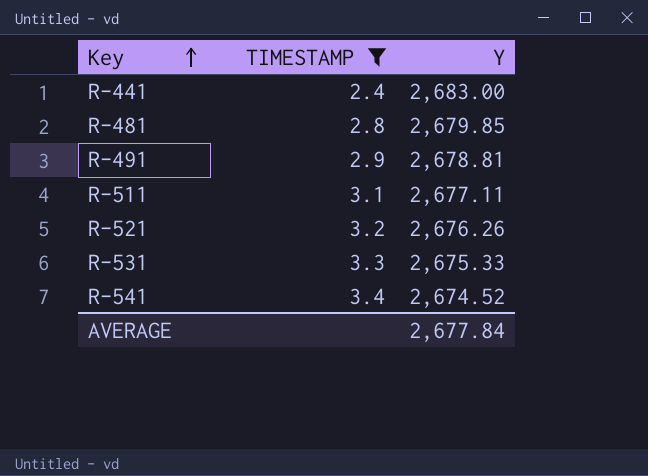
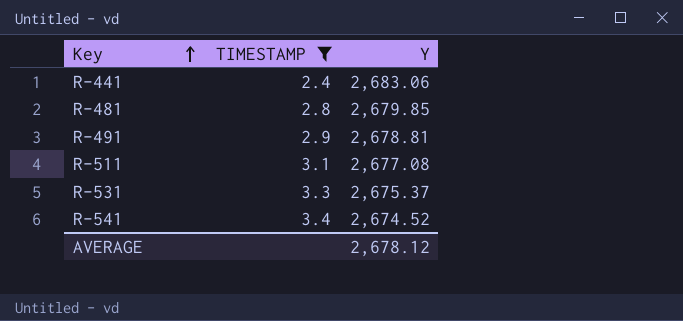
row R-521: 3.2 | 2,676.26 -> none
R-441 | Y: 2,683.00 -> 2,683.06
R-511 | Y: 2,677.11 -> 2,677.08
R-531 | Y: 2,675.33 -> 2,675.37
AVERAGE | Y: 2,677.84 -> 2,678.12

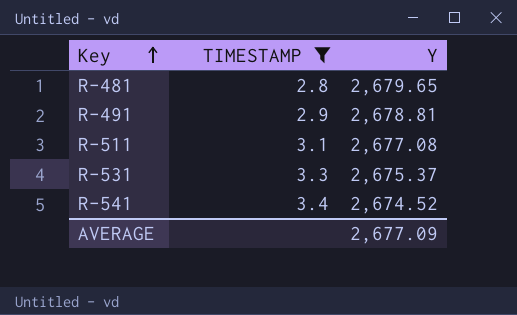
row R-441: 2.4 | 2,683.06 -> none
R-481 | Y: 2,679.85 -> 2,679.65
AVERAGE | Y: 2,678.12 -> 2,677.09

